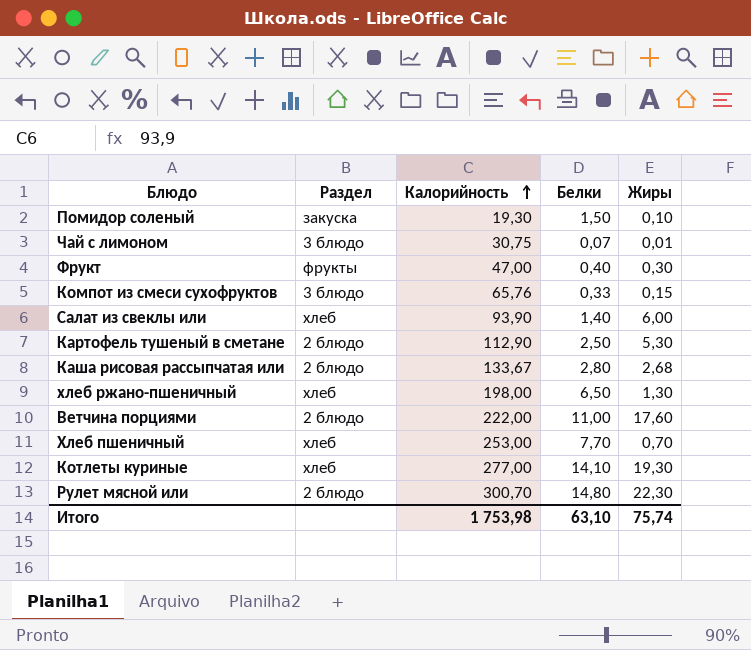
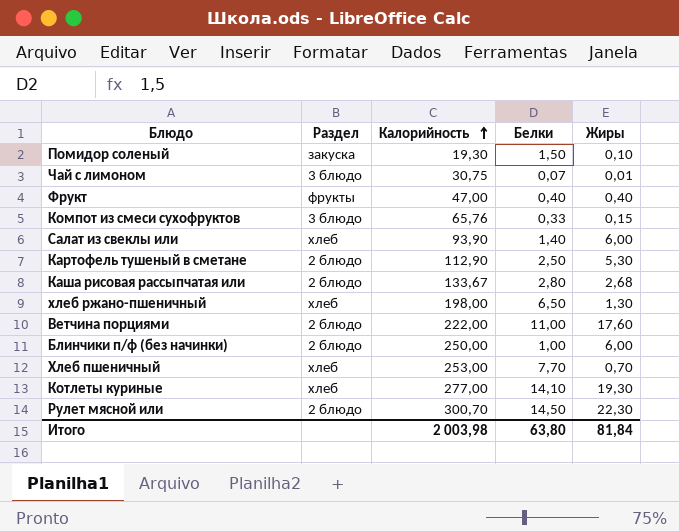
Фрукт | Жиры: 0,30 -> 0,40
row Блинчики п/ф (без начинки): none -> 2 блюдо | 250,00 | 1,00 | 6,00
Рулет мясной или | Белки: 14,80 -> 14,50
Итого | Калорийность: 1 753,98 -> 2 003,98
Итого | Белки: 63,10 -> 63,80
Итого | Жиры: 75,74 -> 81,84

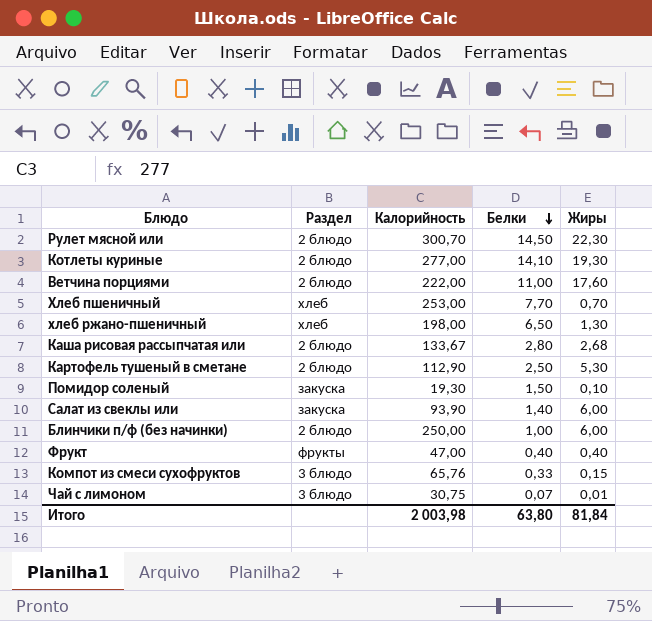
row order: Калорийность ascending -> Белки descending
Котлеты куриные | Раздел: хлеб -> 2 блюдо
Салат из свеклы или | Раздел: хлеб -> закуска

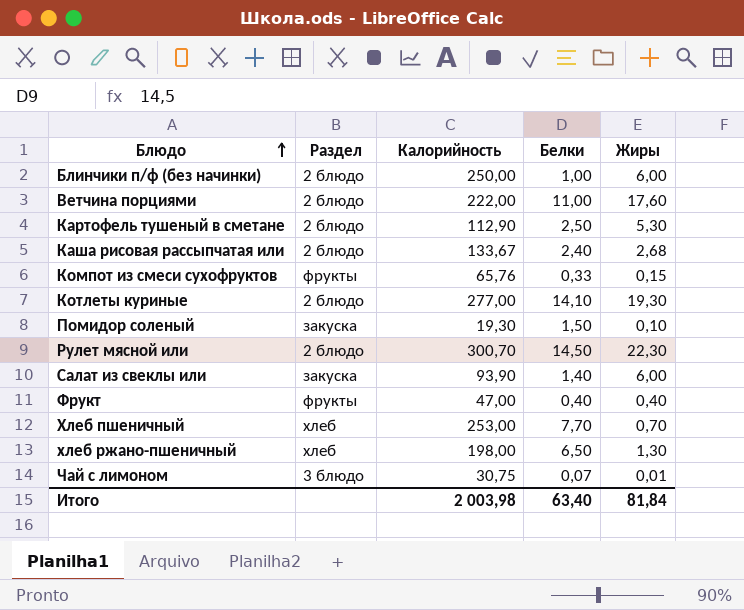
row order: Белки descending -> Блюдо ascending
Каша рисовая рассыпчатая или | Белки: 2,80 -> 2,40
Компот из смеси сухофруктов | Раздел: 3 блюдо -> фрукты
Итого | Белки: 63,80 -> 63,40

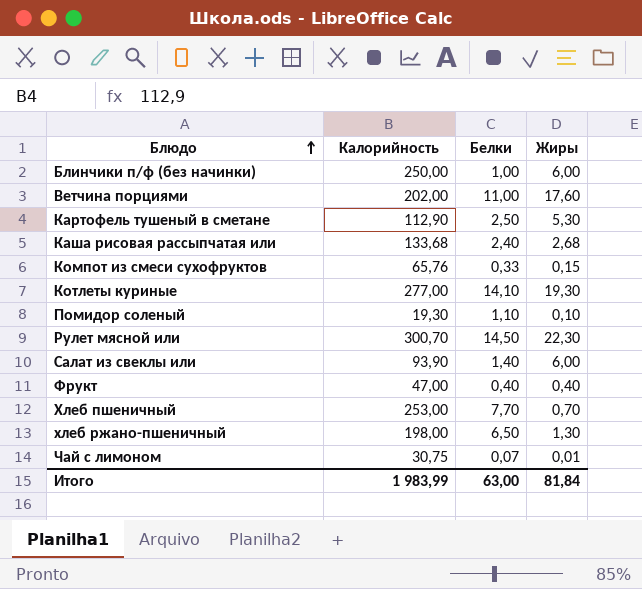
column Раздел | position: 2 -> none
Ветчина порциями | Калорийность: 222,00 -> 202,00
Каша рисовая рассыпчатая или | Калорийность: 133,67 -> 133,68
Помидор соленый | Белки: 1,50 -> 1,10
Итого | Калорийность: 2 003,98 -> 1 983,99
Итого | Белки: 63,40 -> 63,00

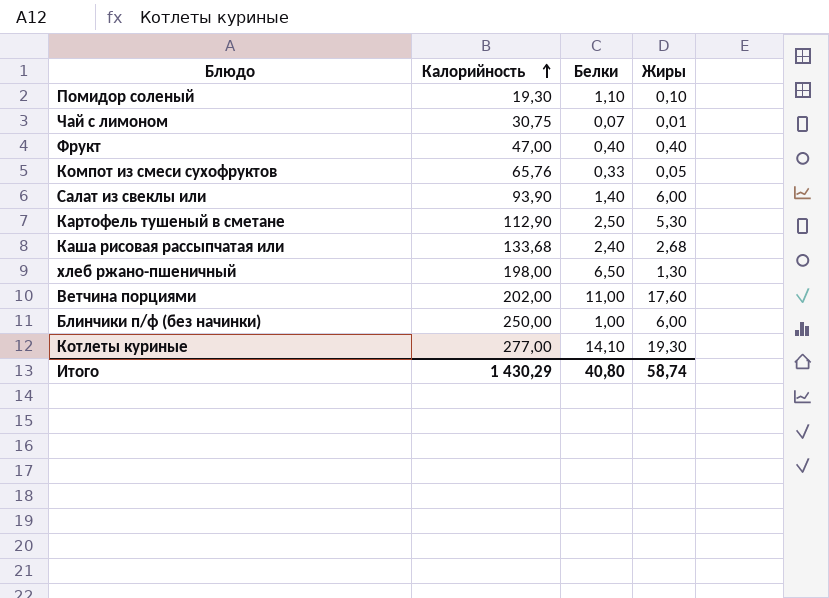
row order: Блюдо ascending -> Калорийность ascending
row Рулет мясной или: 300,70 | 14,50 | 22,30 -> none
row Хлеб пшеничный: 253,00 | 7,70 | 0,70 -> none
Компот из смеси сухофруктов | Жиры: 0,15 -> 0,05
Итого | Калорийность: 1 983,99 -> 1 430,29
Итого | Белки: 63,00 -> 40,80
Итого | Жиры: 81,84 -> 58,74

